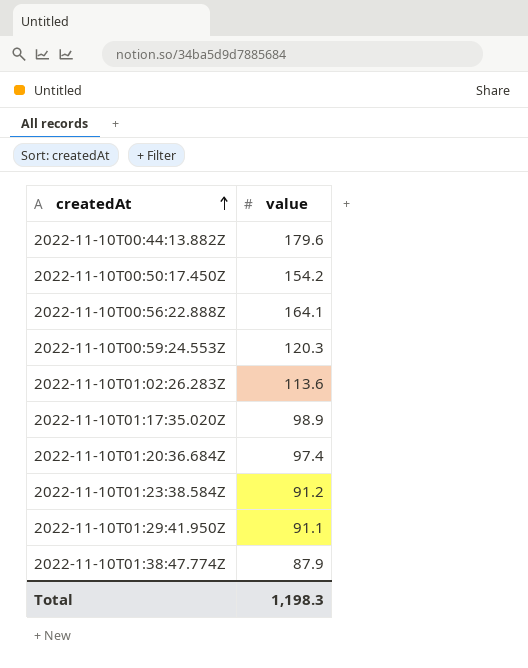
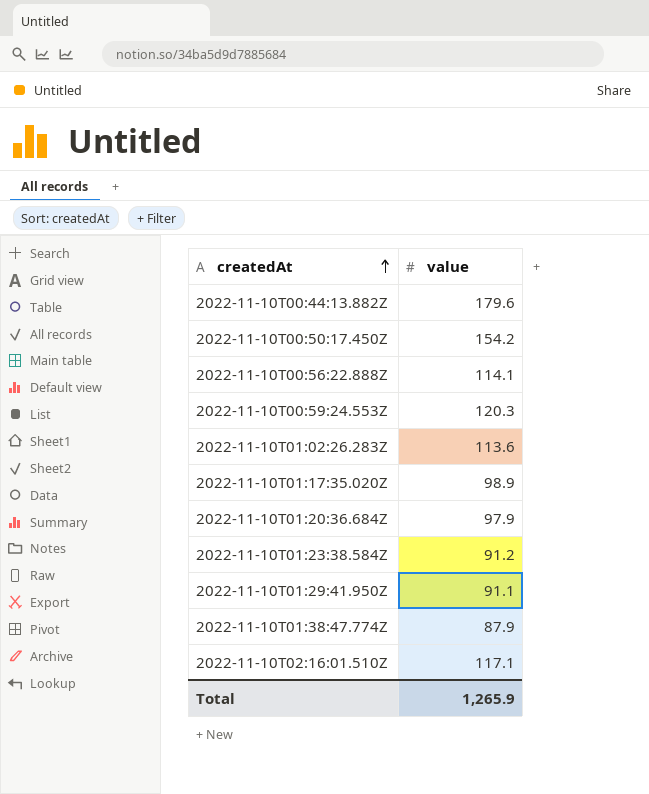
2022-11-10T00:56:22.888Z | value: 164.1 -> 114.1
2022-11-10T01:20:36.684Z | value: 97.4 -> 97.9
row 2022-11-10T02:16:01.510Z: none -> 117.1
Total | value: 1,198.3 -> 1,265.9

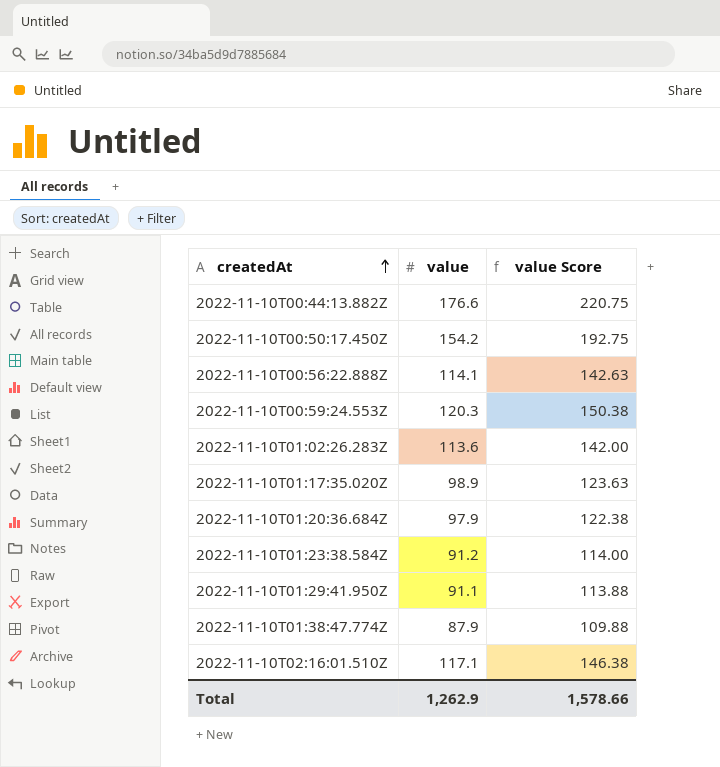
column value Score | formula: none -> [value] * 1.25
2022-11-10T00:44:13.882Z | value: 179.6 -> 176.6
Total | value: 1,265.9 -> 1,262.9

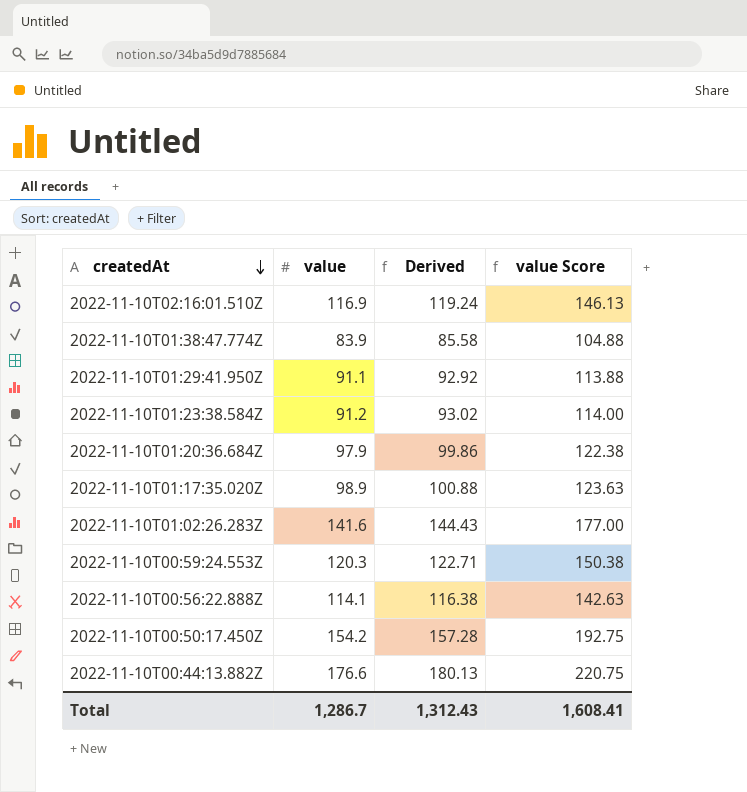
row order: createdAt ascending -> createdAt descending
column Derived | formula: none -> [value] * 1.02
2022-11-10T02:16:01.510Z | value: 117.1 -> 116.9
2022-11-10T02:16:01.510Z | value Score: 146.38 -> 146.13
2022-11-10T01:38:47.774Z | value: 87.9 -> 83.9
2022-11-10T01:38:47.774Z | value Score: 109.88 -> 104.88
2022-11-10T01:02:26.283Z | value: 113.6 -> 141.6
2022-11-10T01:02:26.283Z | value Score: 142.00 -> 177.00
Total | value: 1,262.9 -> 1,286.7
Total | value Score: 1,578.66 -> 1,608.41

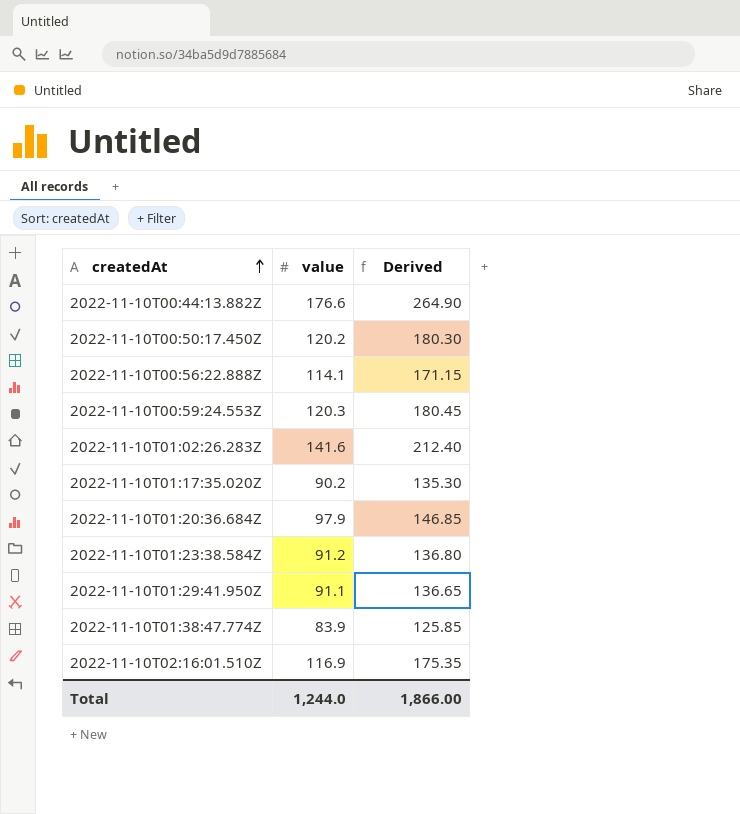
row order: createdAt descending -> createdAt ascending
column value Score | formula: [value] * 1.25 -> none
column Derived | formula: [value] * 1.02 -> [value] * 1.5
2022-11-10T00:50:17.450Z | value: 154.2 -> 120.2
2022-11-10T01:17:35.020Z | value: 98.9 -> 90.2
Total | value: 1,286.7 -> 1,244.0
Total | Derived: 1,312.43 -> 1,866.00

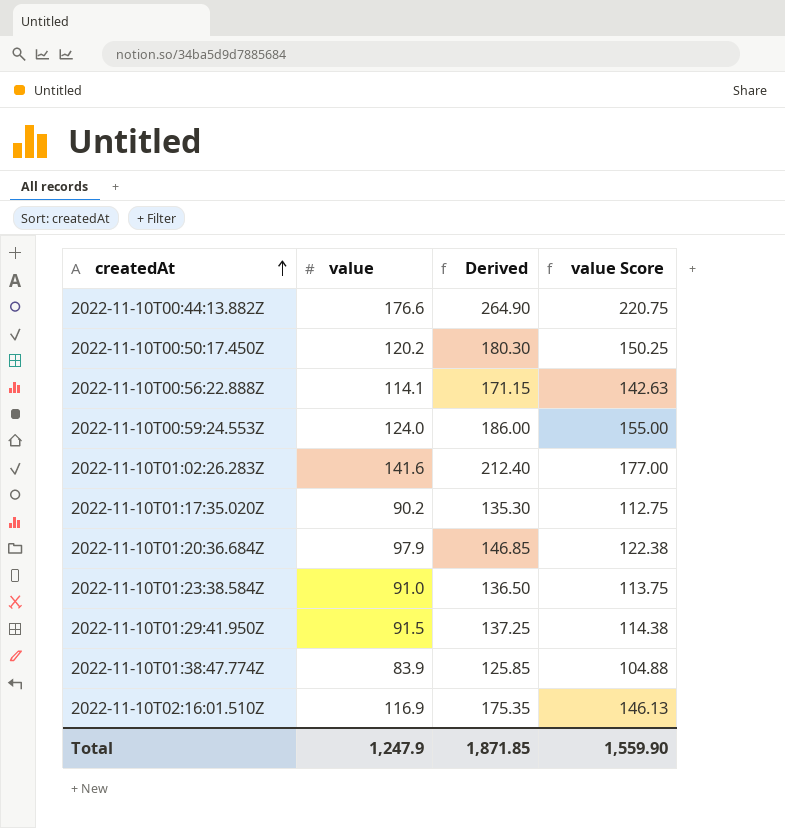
column value Score | formula: none -> [value] * 1.25
2022-11-10T00:59:24.553Z | value: 120.3 -> 124.0
2022-11-10T00:59:24.553Z | Derived: 180.45 -> 186.00
2022-11-10T01:23:38.584Z | value: 91.2 -> 91.0
2022-11-10T01:23:38.584Z | Derived: 136.80 -> 136.50
2022-11-10T01:29:41.950Z | value: 91.1 -> 91.5
2022-11-10T01:29:41.950Z | Derived: 136.65 -> 137.25
Total | value: 1,244.0 -> 1,247.9
Total | Derived: 1,866.00 -> 1,871.85

